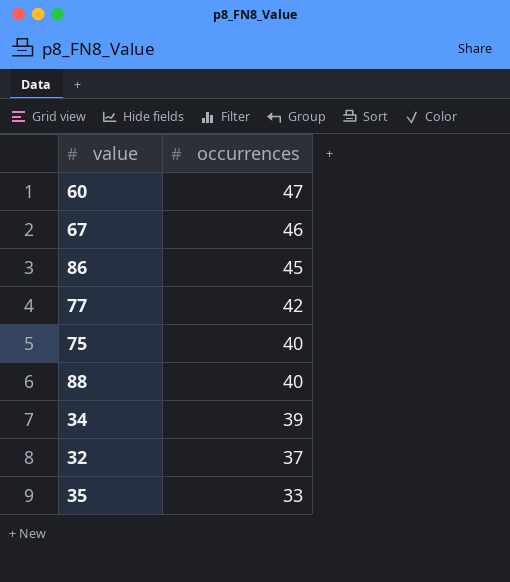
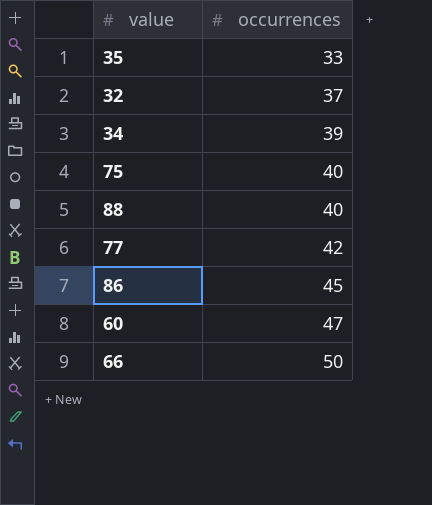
row order: occurrences descending -> occurrences ascending
row 67: 46 -> none
row 66: none -> 50

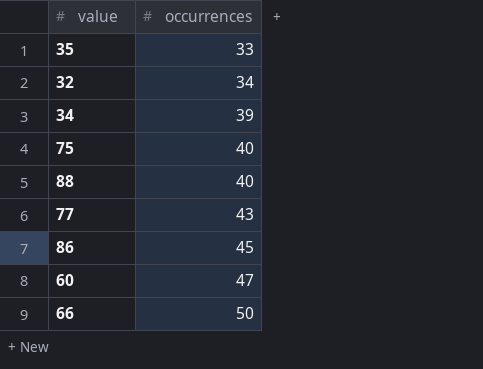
32 | occurrences: 37 -> 34
77 | occurrences: 42 -> 43

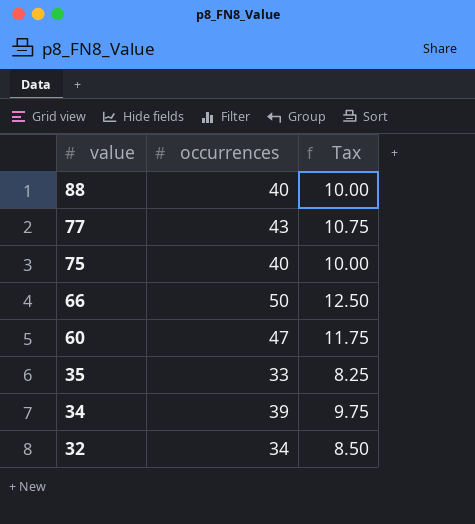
row order: occurrences ascending -> value descending
column Tax | formula: none -> [occurrences] * 0.25
row 86: 45 -> none

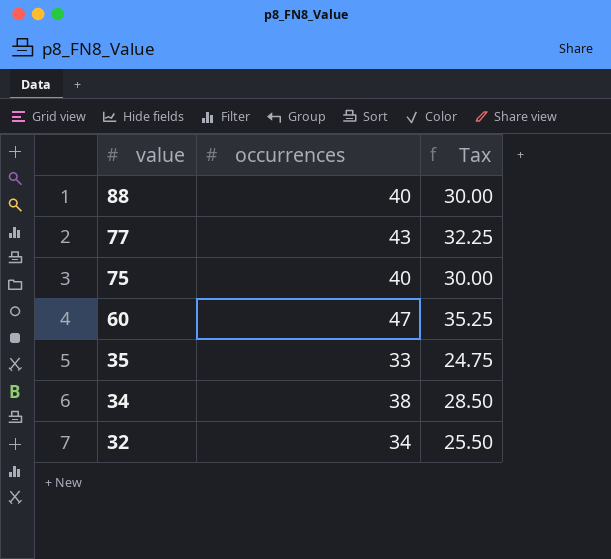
column Tax | formula: [occurrences] * 0.25 -> [occurrences] * 0.75
row 66: 50 | 12.50 -> none
34 | occurrences: 39 -> 38

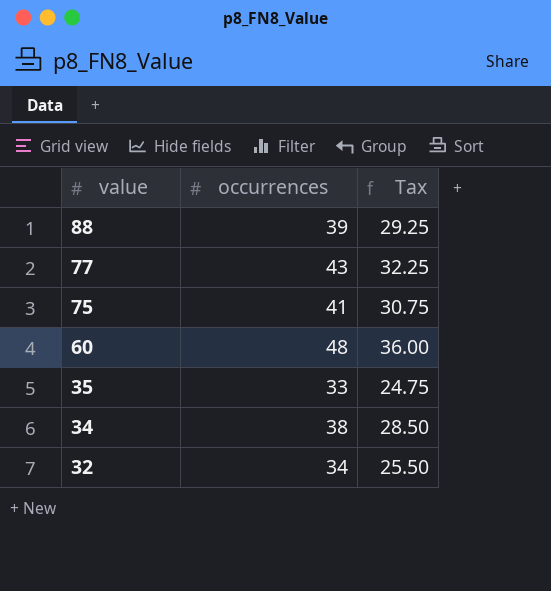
88 | occurrences: 40 -> 39
88 | Tax: 30.00 -> 29.25
75 | occurrences: 40 -> 41
75 | Tax: 30.00 -> 30.75
60 | occurrences: 47 -> 48
60 | Tax: 35.25 -> 36.00

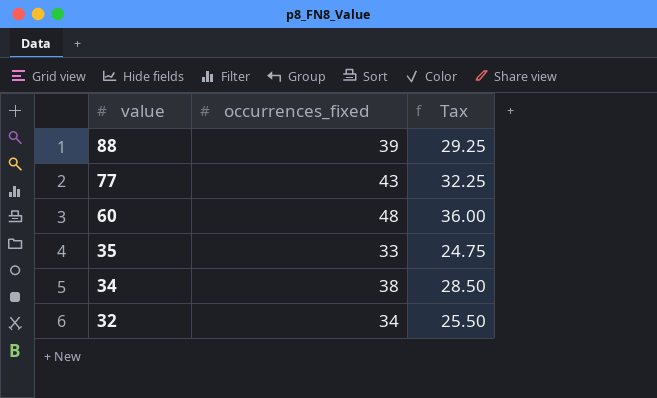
column name: occurrences -> occurrences_fixed
row 75: 41 | 30.75 -> none

